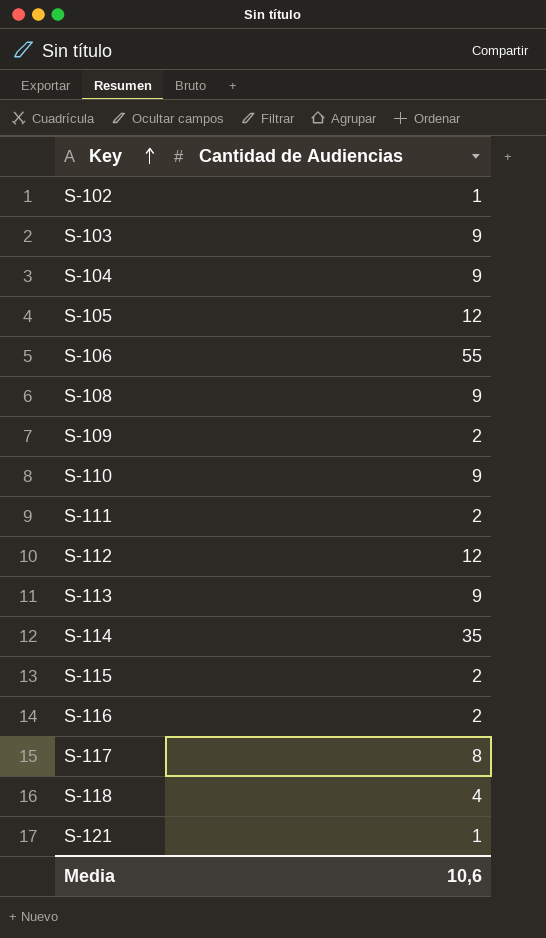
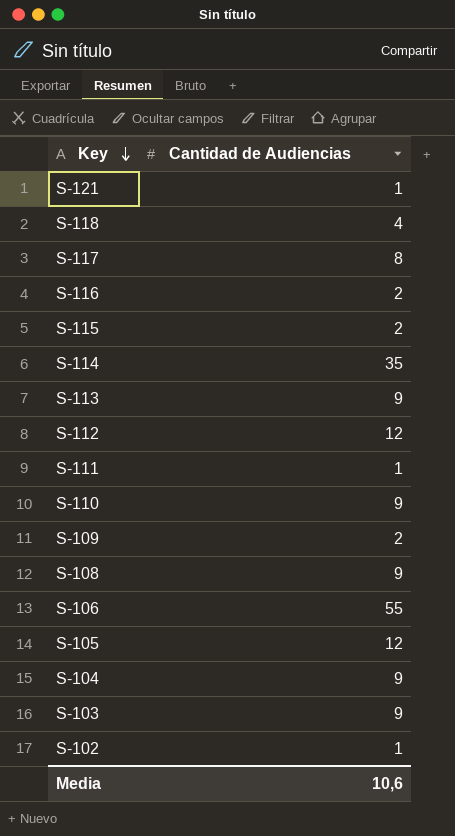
row order: Key ascending -> Key descending
S-111 | Cantidad de Audiencias: 2 -> 1

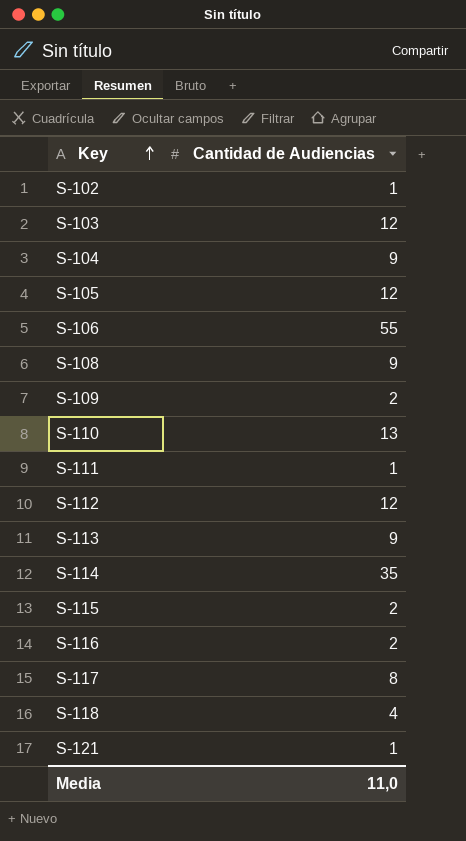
row order: Key descending -> Key ascending
S-103 | Cantidad de Audiencias: 9 -> 12
S-110 | Cantidad de Audiencias: 9 -> 13
Media | Cantidad de Audiencias: 10,6 -> 11,0

